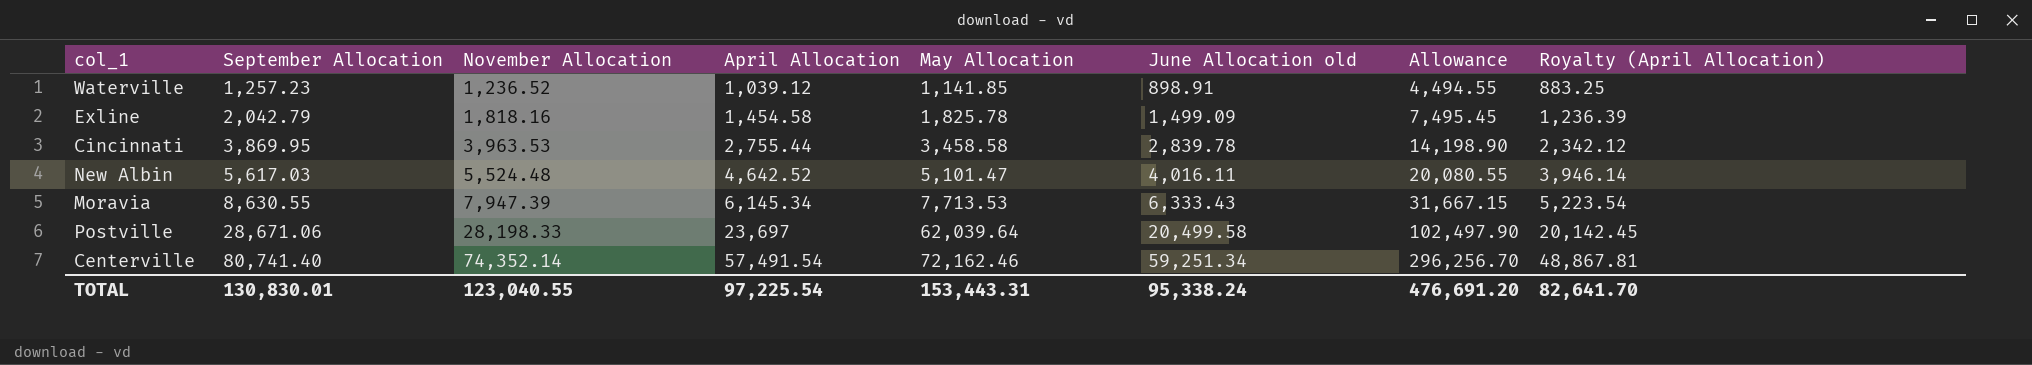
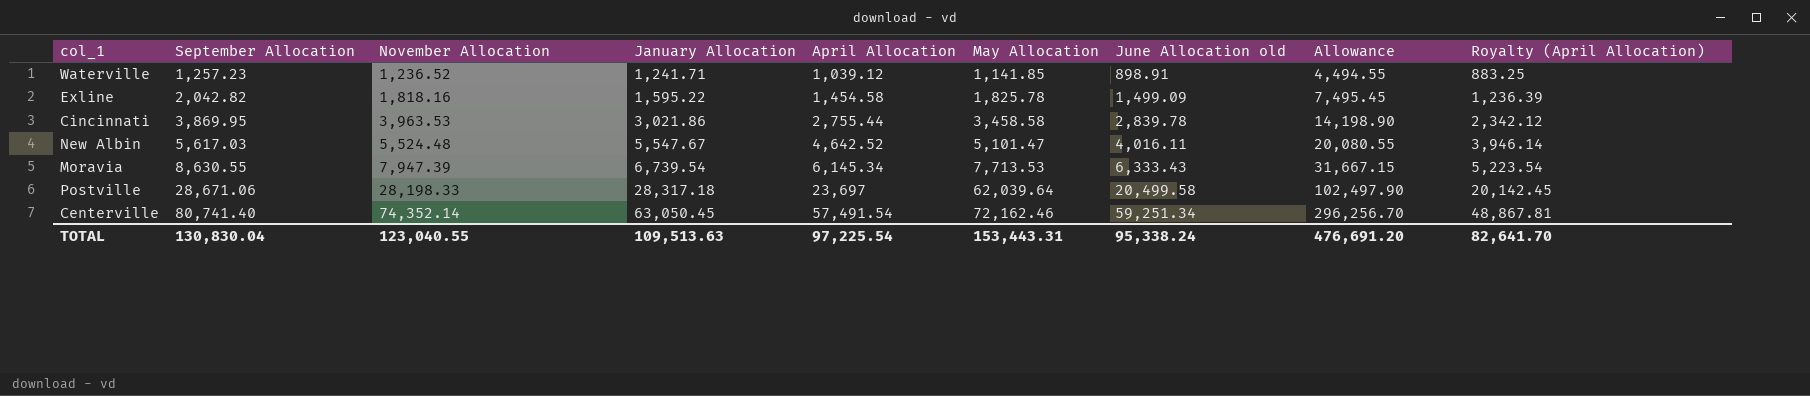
column January Allocation | position: none -> 4
Exline | September Allocation: 2,042.79 -> 2,042.82
TOTAL | September Allocation: 130,830.01 -> 130,830.04

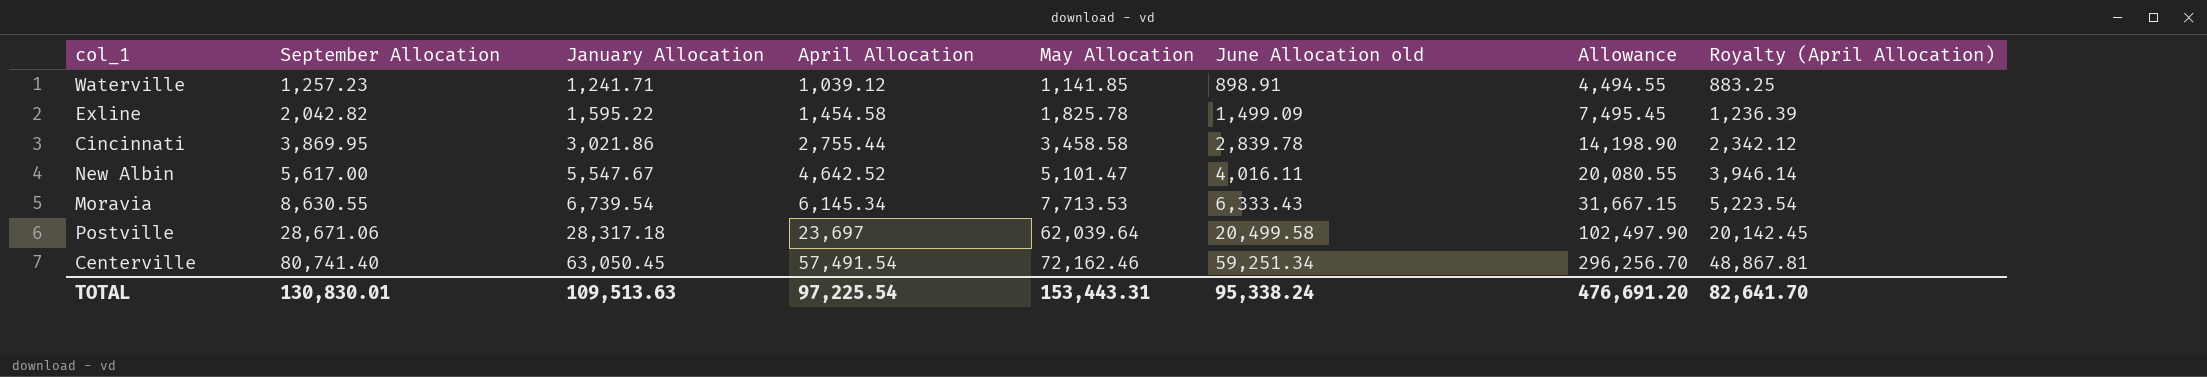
column November Allocation | position: 3 -> none
New Albin | September Allocation: 5,617.03 -> 5,617.00
TOTAL | September Allocation: 130,830.04 -> 130,830.01

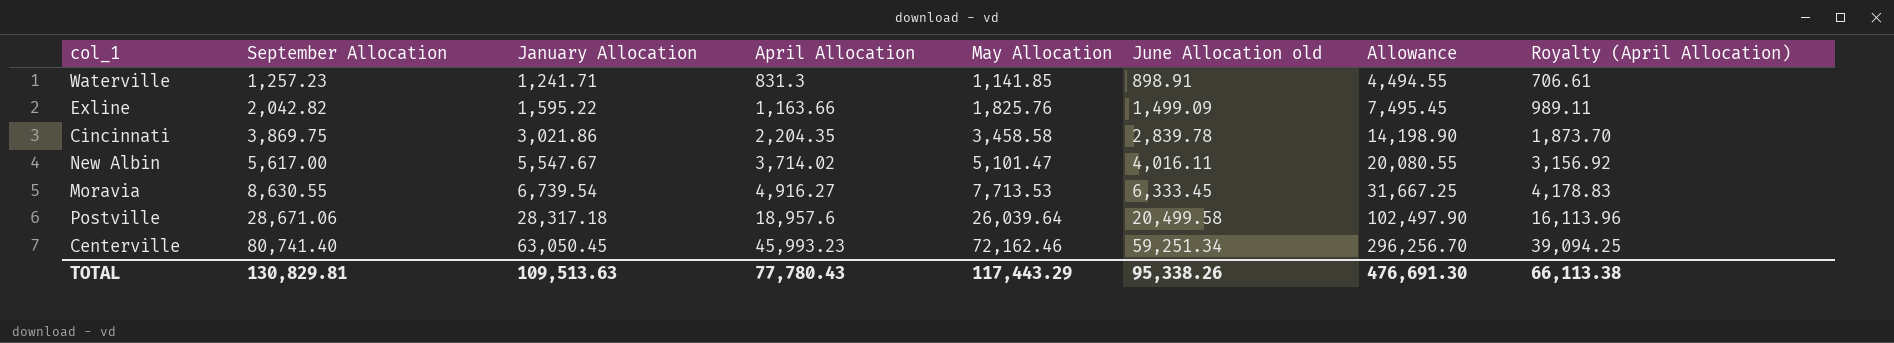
Waterville | April Allocation: 1,039.12 -> 831.3
Waterville | Royalty (April Allocation): 883.25 -> 706.61
Exline | April Allocation: 1,454.58 -> 1,163.66
Exline | May Allocation: 1,825.78 -> 1,825.76
Exline | Royalty (April Allocation): 1,236.39 -> 989.11
Cincinnati | September Allocation: 3,869.95 -> 3,869.75
Cincinnati | April Allocation: 2,755.44 -> 2,204.35
Cincinnati | Royalty (April Allocation): 2,342.12 -> 1,873.70
New Albin | April Allocation: 4,642.52 -> 3,714.02
New Albin | Royalty (April Allocation): 3,946.14 -> 3,156.92
Moravia | April Allocation: 6,145.34 -> 4,916.27
Moravia | June Allocation old: 6,333.43 -> 6,333.45
Moravia | Allowance: 31,667.15 -> 31,667.25
Moravia | Royalty (April Allocation): 5,223.54 -> 4,178.83
Postville | April Allocation: 23,697 -> 18,957.6
Postville | May Allocation: 62,039.64 -> 26,039.64
Postville | Royalty (April Allocation): 20,142.45 -> 16,113.96
Centerville | April Allocation: 57,491.54 -> 45,993.23
Centerville | Royalty (April Allocation): 48,867.81 -> 39,094.25
TOTAL | September Allocation: 130,830.01 -> 130,829.81
TOTAL | April Allocation: 97,225.54 -> 77,780.43
TOTAL | May Allocation: 153,443.31 -> 117,443.29
TOTAL | June Allocation old: 95,338.24 -> 95,338.26
TOTAL | Allowance: 476,691.20 -> 476,691.30
TOTAL | Royalty (April Allocation): 82,641.70 -> 66,113.38

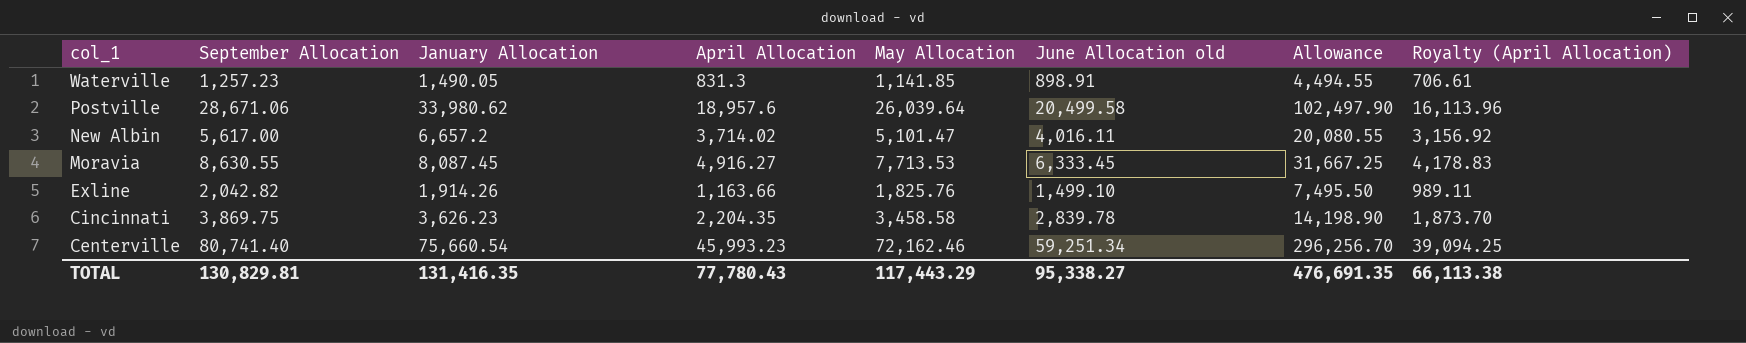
row order: September Allocation ascending -> col_1 descending
Waterville | January Allocation: 1,241.71 -> 1,490.05
Postville | January Allocation: 28,317.18 -> 33,980.62
New Albin | January Allocation: 5,547.67 -> 6,657.2
Moravia | January Allocation: 6,739.54 -> 8,087.45
Exline | January Allocation: 1,595.22 -> 1,914.26
Exline | June Allocation old: 1,499.09 -> 1,499.10
Exline | Allowance: 7,495.45 -> 7,495.50
Cincinnati | January Allocation: 3,021.86 -> 3,626.23
Centerville | January Allocation: 63,050.45 -> 75,660.54
TOTAL | January Allocation: 109,513.63 -> 131,416.35
TOTAL | June Allocation old: 95,338.26 -> 95,338.27
TOTAL | Allowance: 476,691.30 -> 476,691.35

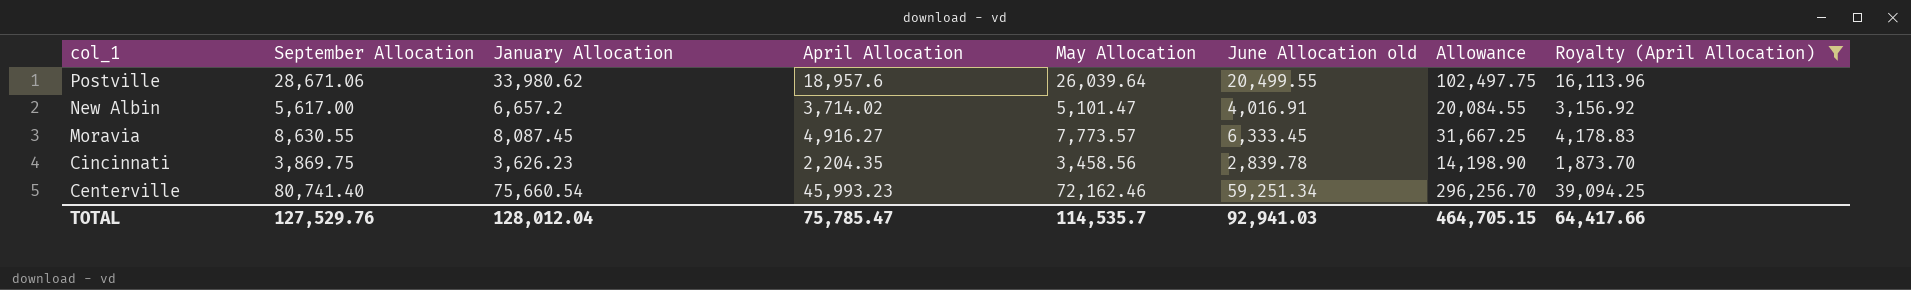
filter: none -> Royalty (April Allocation) >= 1,873.70
Postville | June Allocation old: 20,499.58 -> 20,499.55
Postville | Allowance: 102,497.90 -> 102,497.75
New Albin | June Allocation old: 4,016.11 -> 4,016.91
New Albin | Allowance: 20,080.55 -> 20,084.55
Moravia | May Allocation: 7,713.53 -> 7,773.57
Cincinnati | May Allocation: 3,458.58 -> 3,458.56
TOTAL | September Allocation: 130,829.81 -> 127,529.76
TOTAL | January Allocation: 131,416.35 -> 128,012.04
TOTAL | April Allocation: 77,780.43 -> 75,785.47
TOTAL | May Allocation: 117,443.29 -> 114,535.7
TOTAL | June Allocation old: 95,338.27 -> 92,941.03
TOTAL | Allowance: 476,691.35 -> 464,705.15
TOTAL | Royalty (April Allocation): 66,113.38 -> 64,417.66

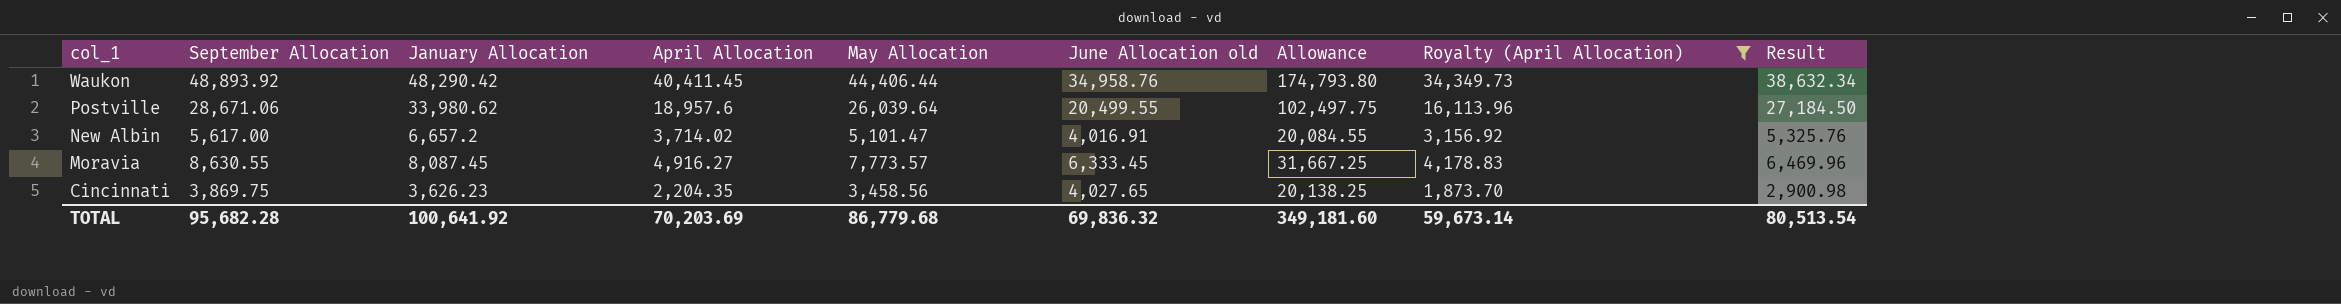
column Result | formula: none -> [January Allocation] * 0.8
row Centerville: 80,741.40 | 75,660.54 | 45,993.23 | 72,162.46 | 59,251.34 | 296,256.70 | 39,094.25 -> none
row Waukon: none -> 48,893.92 | 48,290.42 | 40,411.45 | 44,406.44 | 34,958.76 | 174,793.80 | 34,349.73 | 38,632.34
Cincinnati | June Allocation old: 2,839.78 -> 4,027.65
Cincinnati | Allowance: 14,198.90 -> 20,138.25
TOTAL | September Allocation: 127,529.76 -> 95,682.28
TOTAL | January Allocation: 128,012.04 -> 100,641.92
TOTAL | April Allocation: 75,785.47 -> 70,203.69
TOTAL | May Allocation: 114,535.7 -> 86,779.68
TOTAL | June Allocation old: 92,941.03 -> 69,836.32
TOTAL | Allowance: 464,705.15 -> 349,181.60
TOTAL | Royalty (April Allocation): 64,417.66 -> 59,673.14

